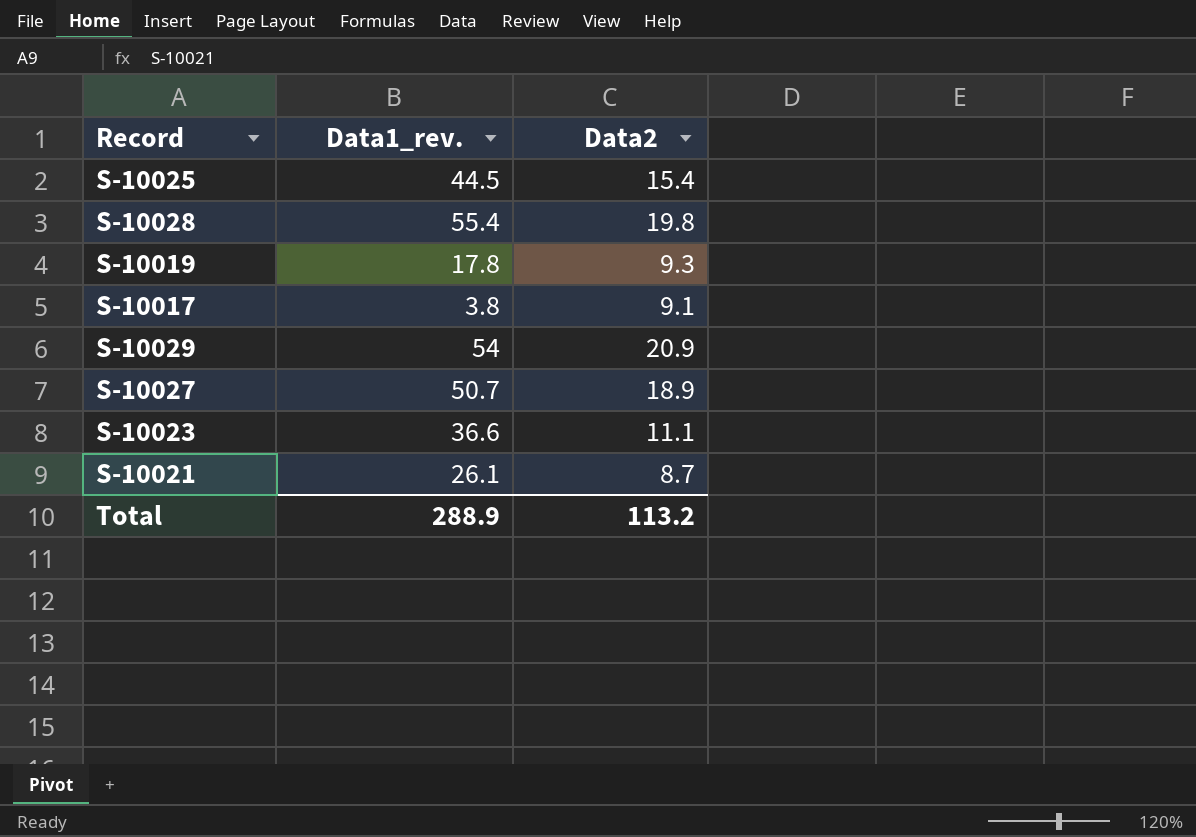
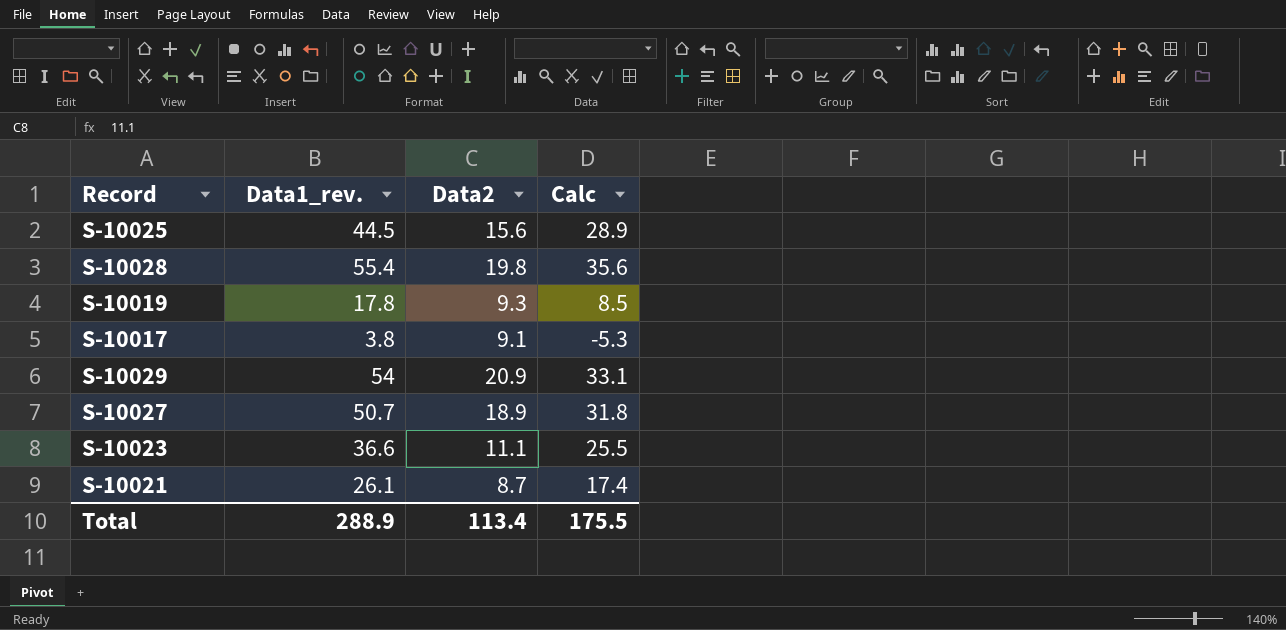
column Calc | formula: none -> [Data1_rev.] - [Data2]
S-10025 | Data2: 15.4 -> 15.6
Total | Data2: 113.2 -> 113.4

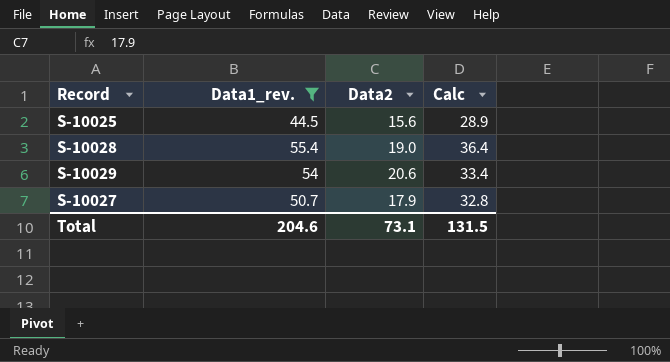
filter: none -> Data1_rev. >= 44.5
S-10028 | Data2: 19.8 -> 19.0
S-10028 | Calc: 35.6 -> 36.4
S-10029 | Data2: 20.9 -> 20.6
S-10029 | Calc: 33.1 -> 33.4
S-10027 | Data2: 18.9 -> 17.9
S-10027 | Calc: 31.8 -> 32.8
Total | Data1_rev.: 288.9 -> 204.6
Total | Data2: 113.4 -> 73.1
Total | Calc: 175.5 -> 131.5

